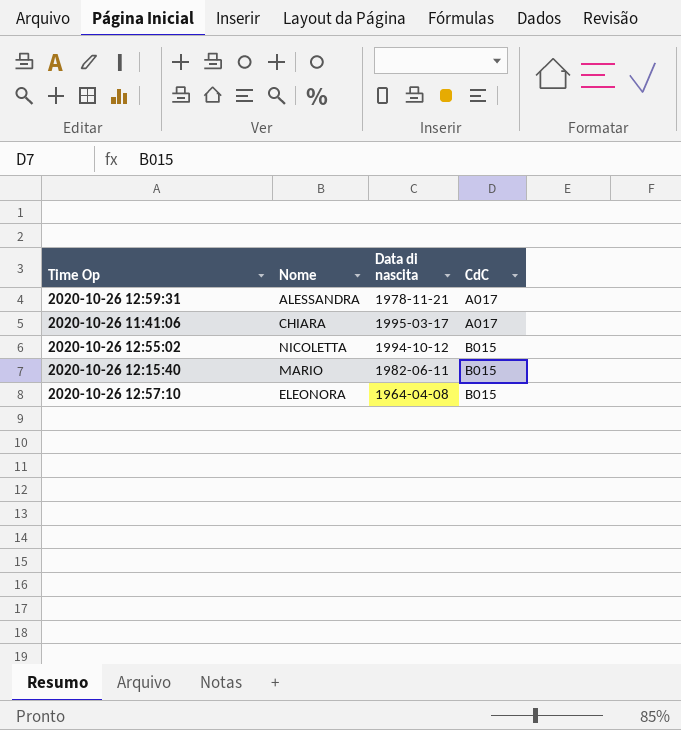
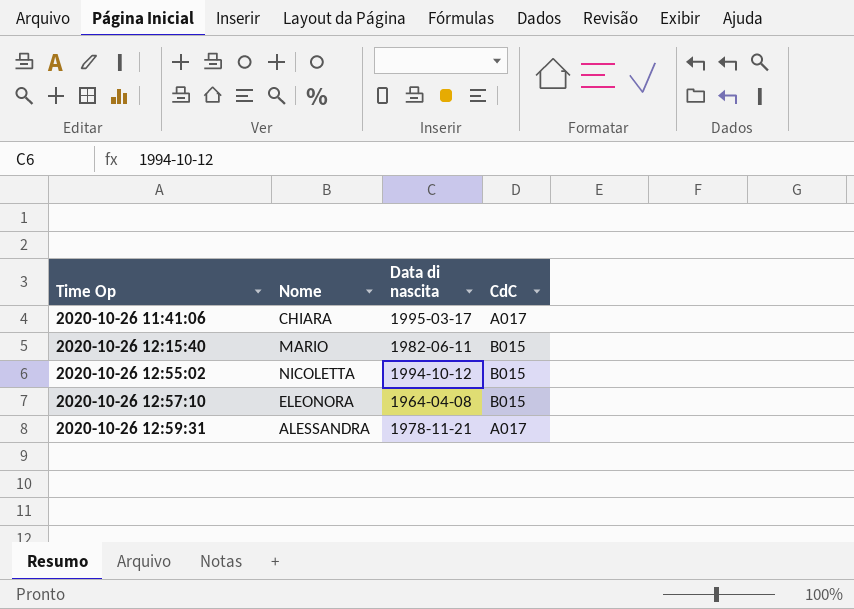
row order: CdC ascending -> Time Op ascending

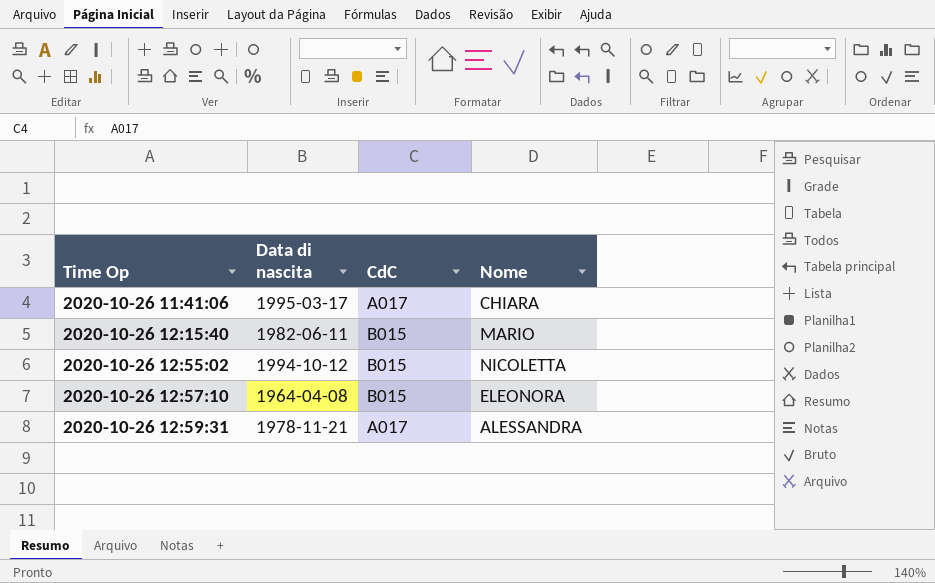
column Nome | position: 2 -> 4

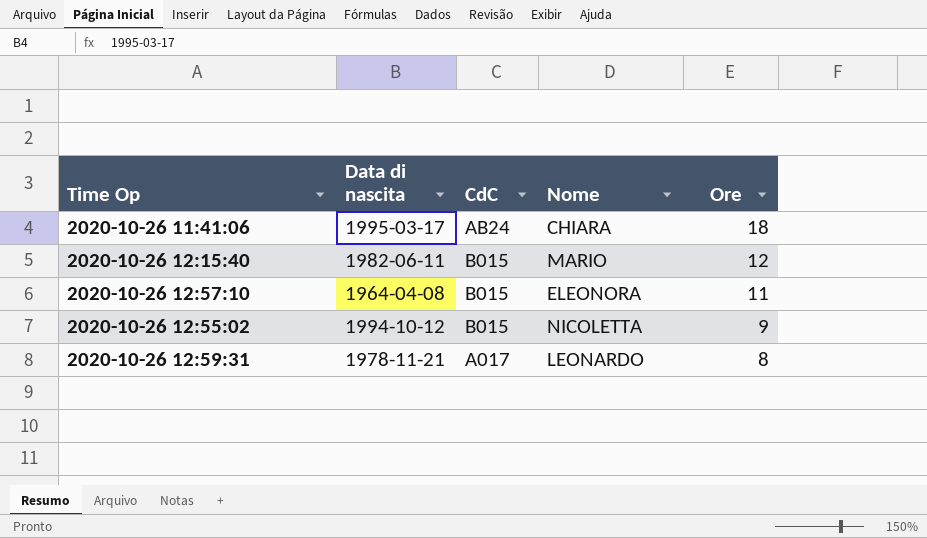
row order: Time Op ascending -> Ore descending
column Ore | position: none -> 5
2020-10-26 11:41:06 | CdC: A017 -> AB24
2020-10-26 12:59:31 | Nome: ALESSANDRA -> LEONARDO

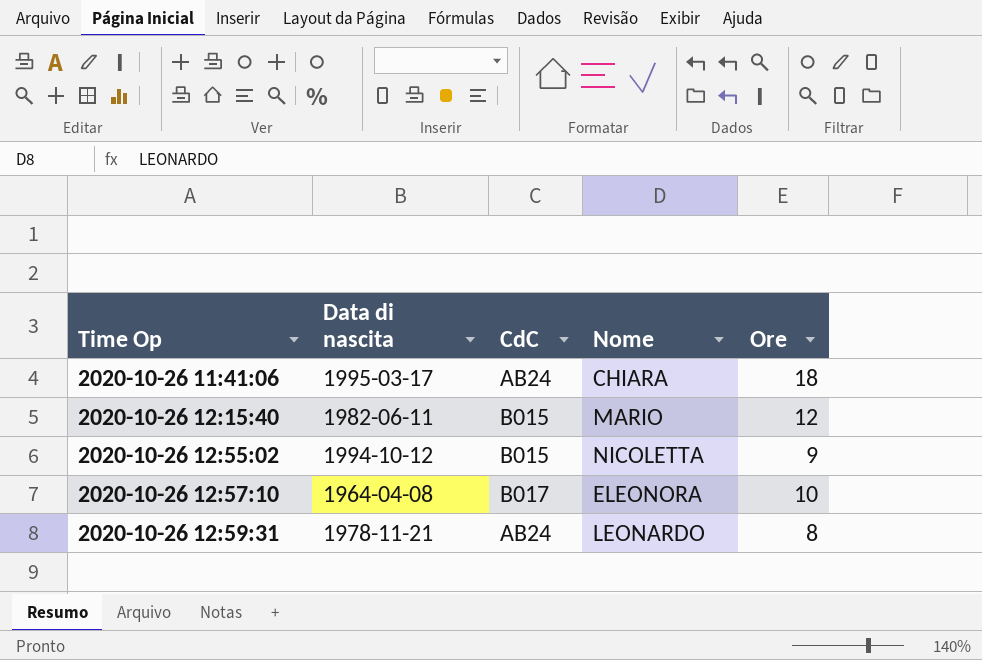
row order: Ore descending -> Time Op ascending
2020-10-26 12:57:10 | CdC: B015 -> B017
2020-10-26 12:57:10 | Ore: 11 -> 10
2020-10-26 12:59:31 | CdC: A017 -> AB24

